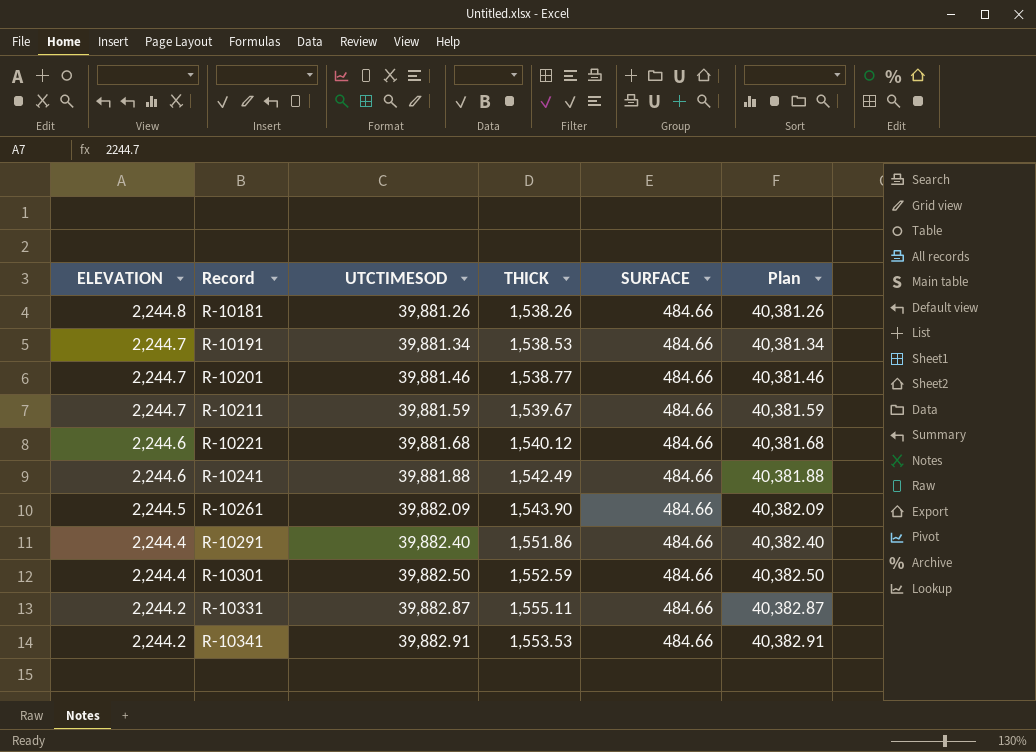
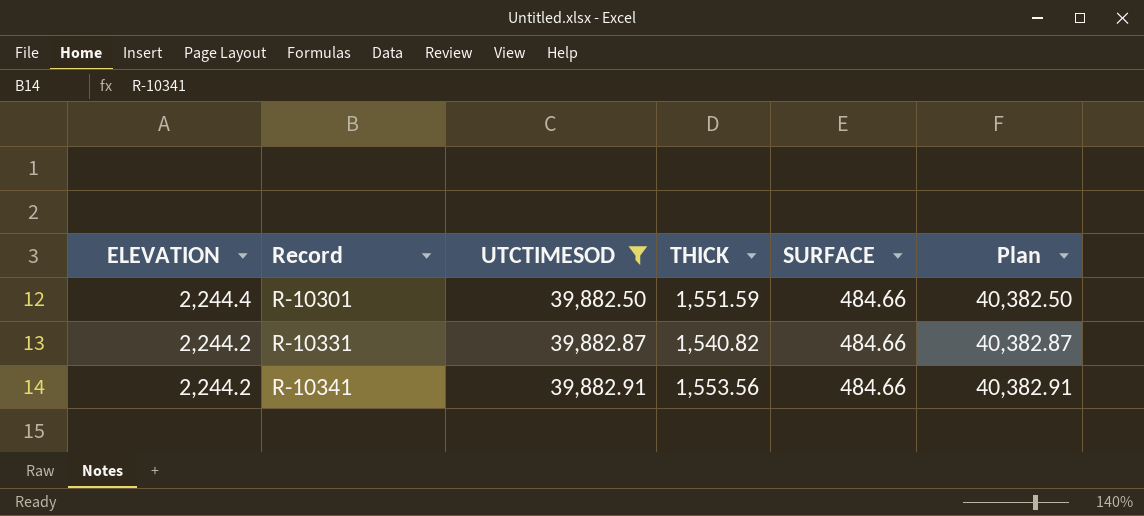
filter: none -> UTCTIMESOD >= 39,882.50
R-10301 | THICK: 1,552.59 -> 1,551.59
R-10331 | THICK: 1,555.11 -> 1,540.82
R-10341 | THICK: 1,553.53 -> 1,553.56

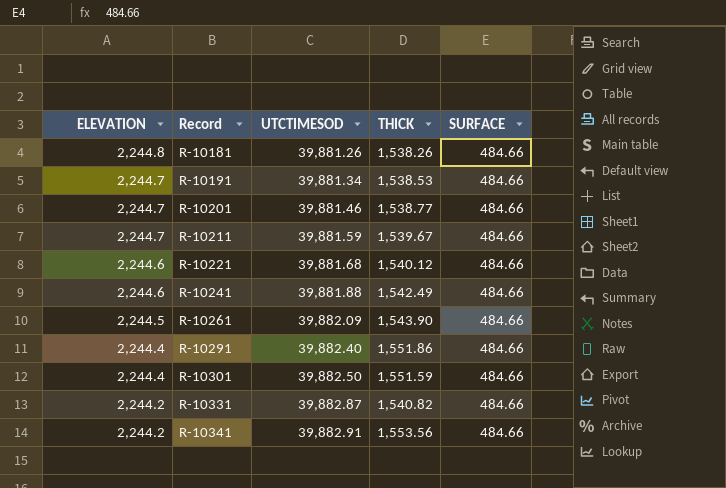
filter: UTCTIMESOD >= 39,882.50 -> none
column Plan | formula: [UTCTIMESOD] + 500 -> none

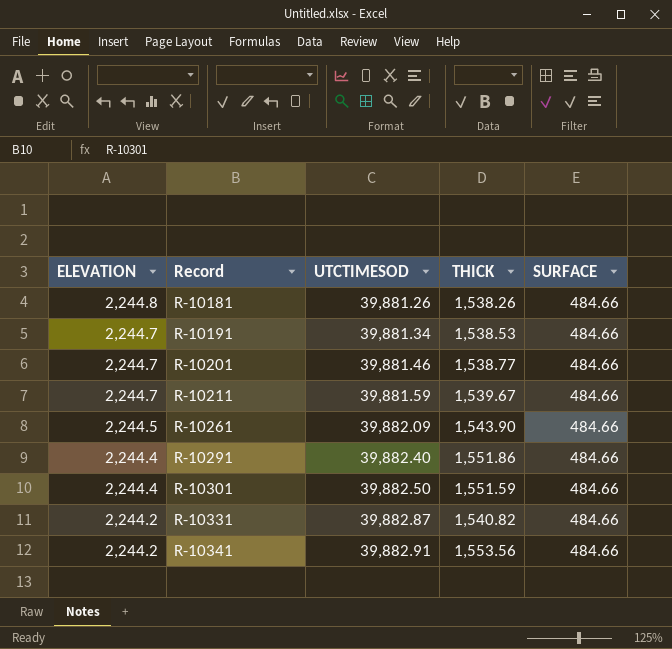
row R-10221: 2,244.6 | 39,881.68 | 1,540.12 | 484.66 -> none
row R-10241: 2,244.6 | 39,881.88 | 1,542.49 | 484.66 -> none

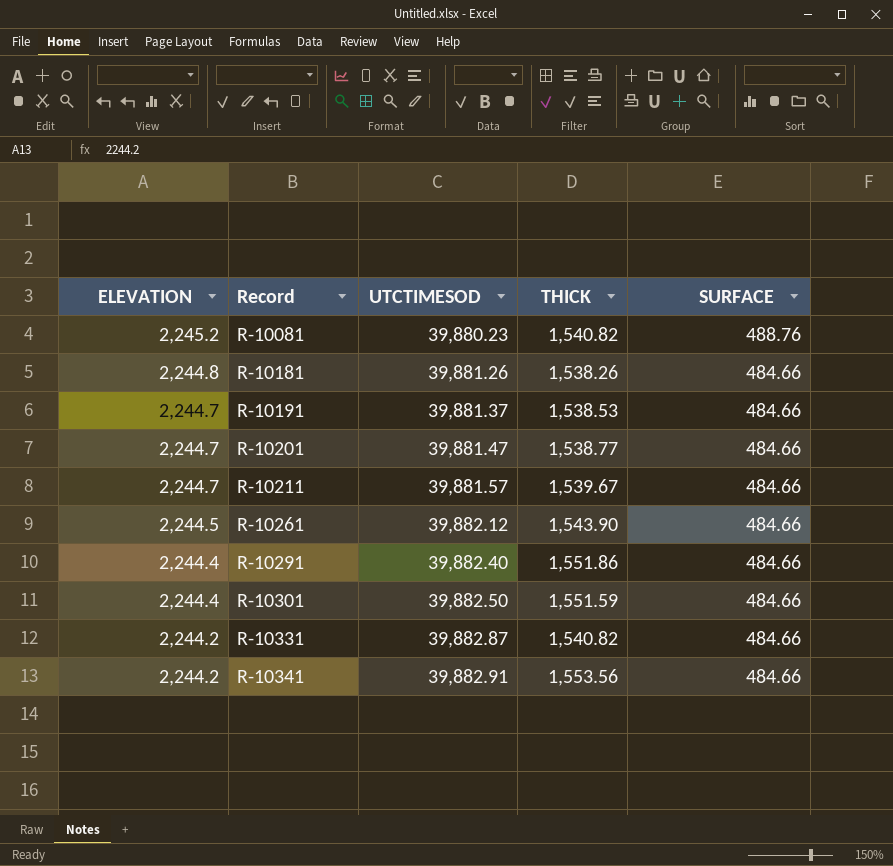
row R-10081: none -> 2,245.2 | 39,880.23 | 1,540.82 | 488.76
R-10191 | UTCTIMESOD: 39,881.34 -> 39,881.37
R-10201 | UTCTIMESOD: 39,881.46 -> 39,881.47
R-10211 | UTCTIMESOD: 39,881.59 -> 39,881.57
R-10261 | UTCTIMESOD: 39,882.09 -> 39,882.12

